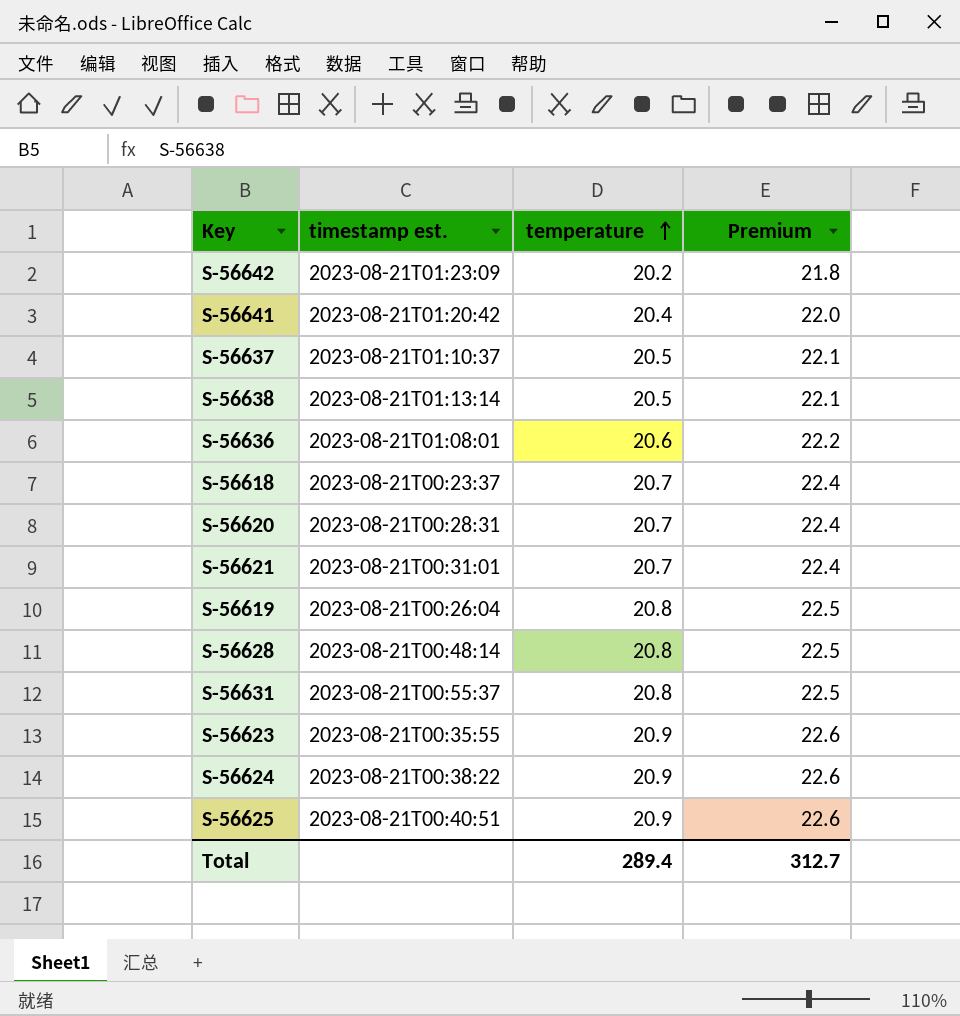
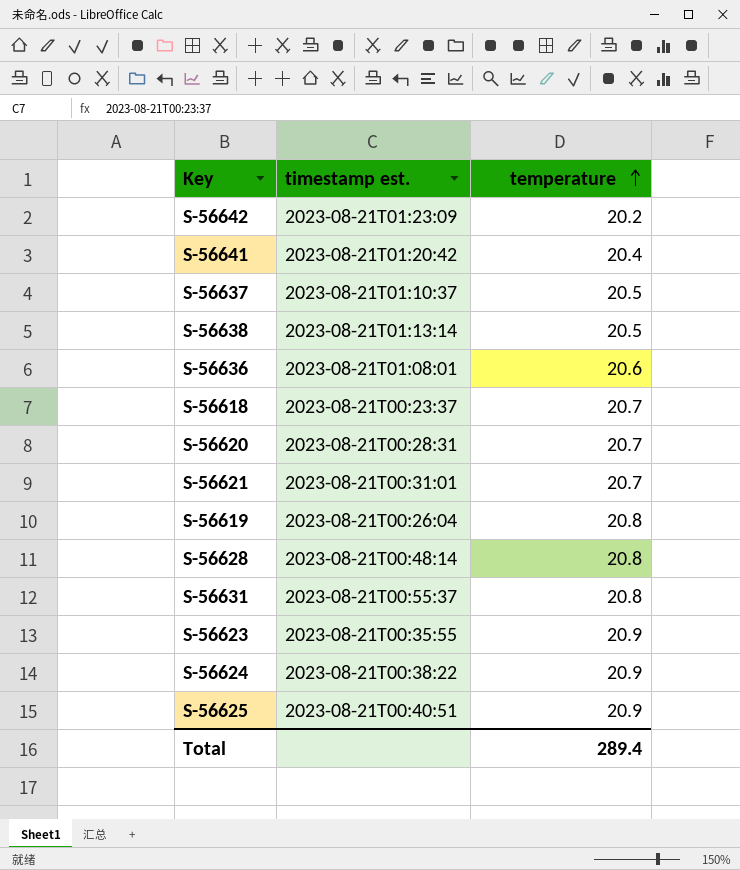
column Premium | formula: [temperature] * 1.08 -> none

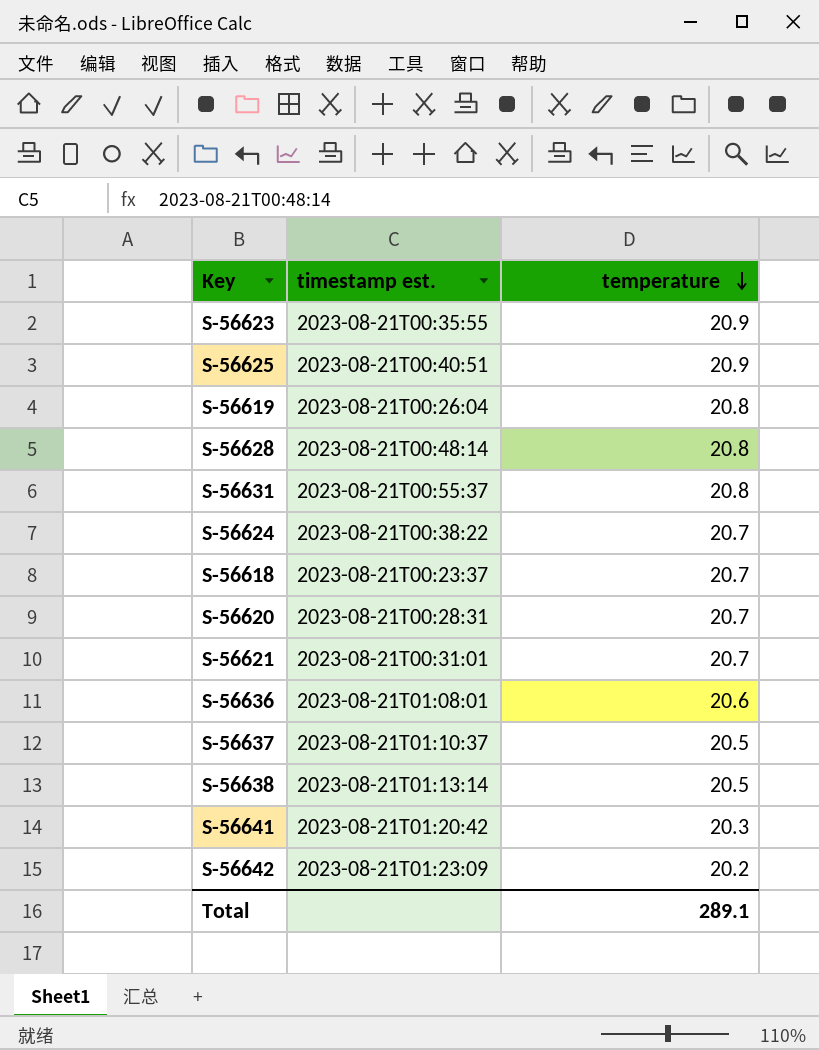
row order: temperature ascending -> temperature descending
S-56624 | temperature: 20.9 -> 20.7
S-56641 | temperature: 20.4 -> 20.3
Total | temperature: 289.4 -> 289.1

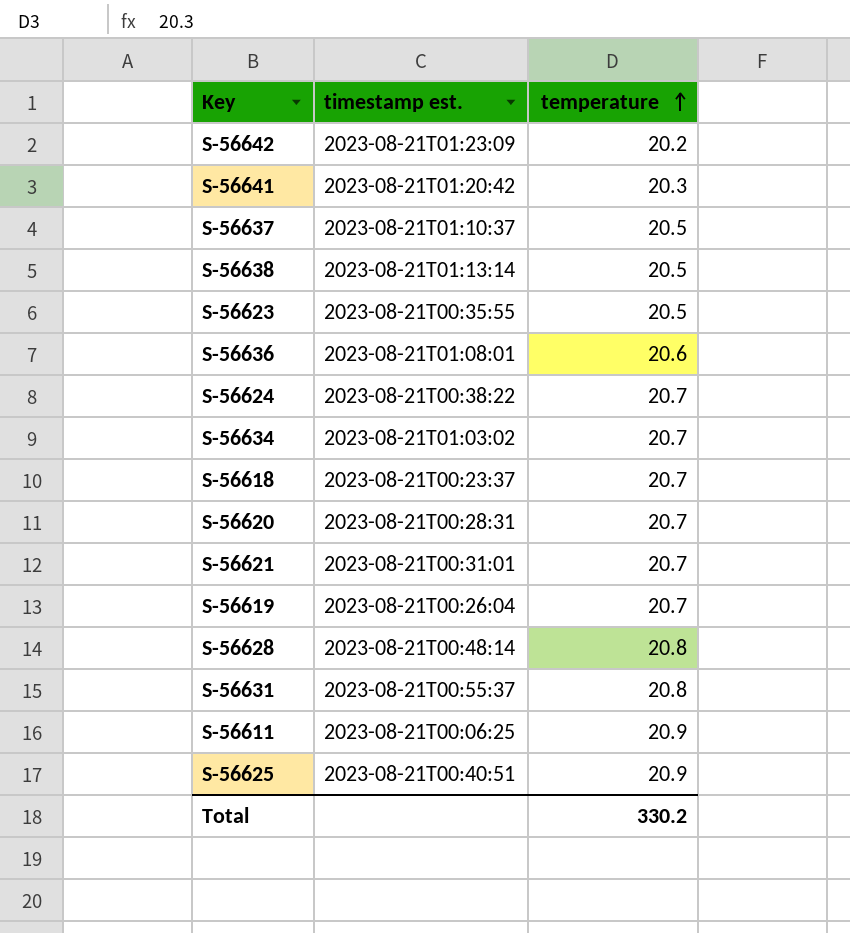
row order: temperature descending -> temperature ascending
S-56623 | temperature: 20.9 -> 20.5
row S-56634: none -> 2023-08-21T01:03:02 | 20.7
S-56619 | temperature: 20.8 -> 20.7
row S-56611: none -> 2023-08-21T00:06:25 | 20.9
Total | temperature: 289.1 -> 330.2

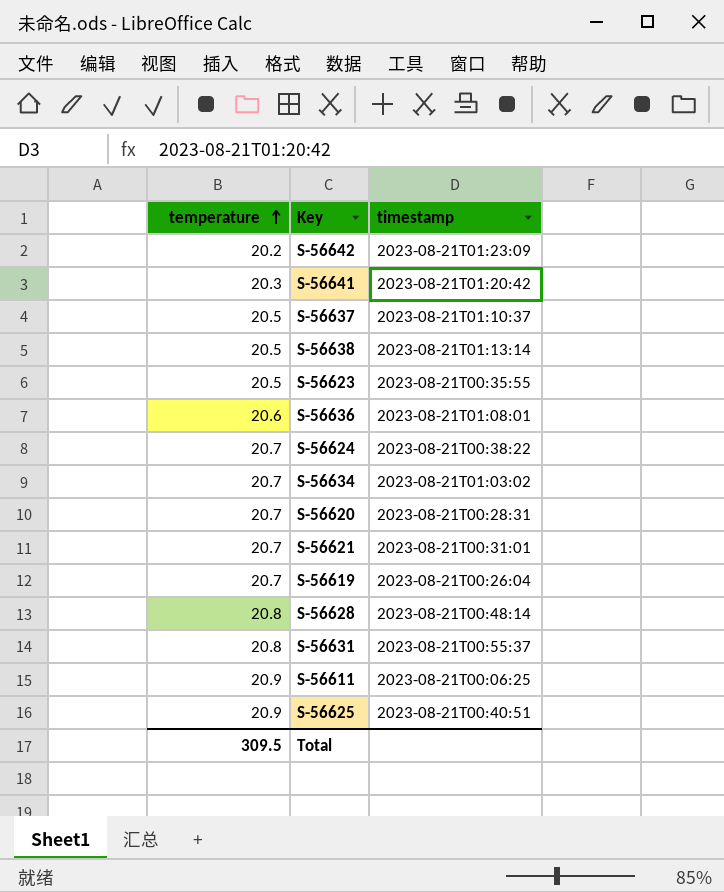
column temperature | position: 3 -> 1
column name: timestamp est. -> timestamp
row S-56618: 2023-08-21T00:23:37 | 20.7 -> none
Total | temperature: 330.2 -> 309.5

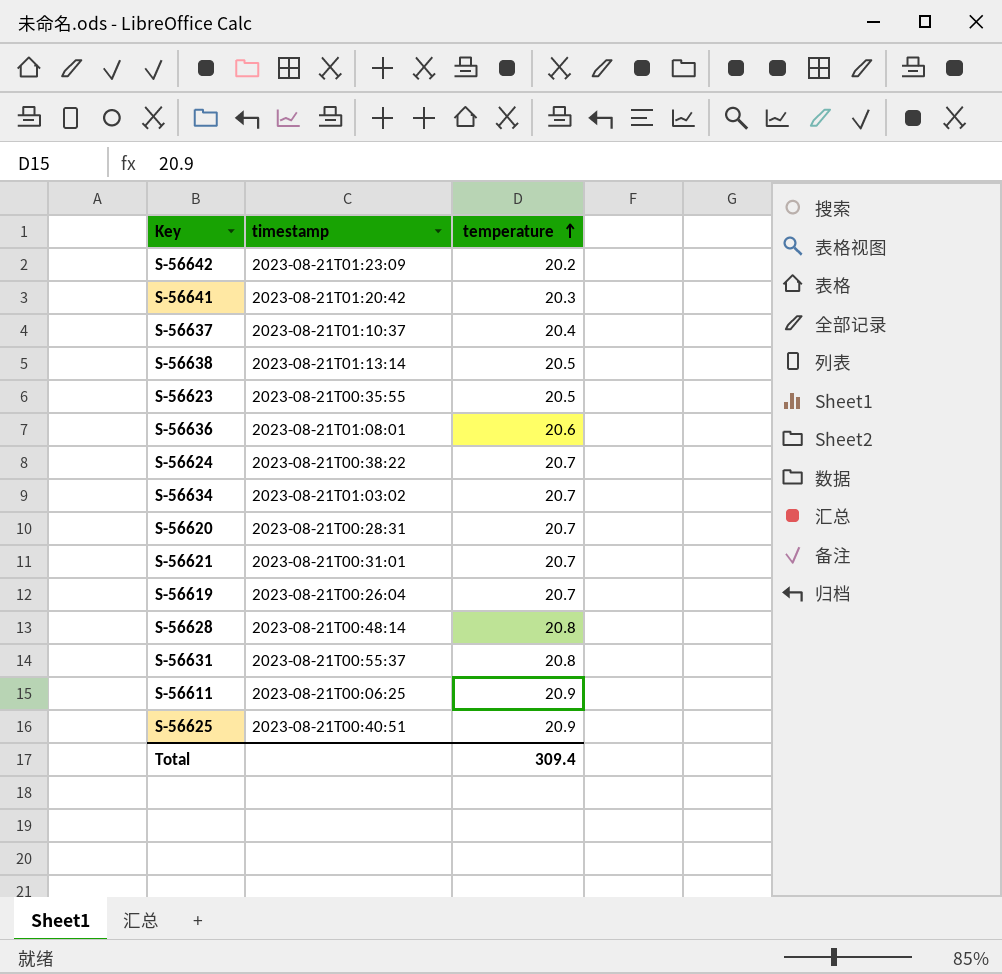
column temperature | position: 1 -> 3
S-56637 | temperature: 20.5 -> 20.4
Total | temperature: 309.5 -> 309.4

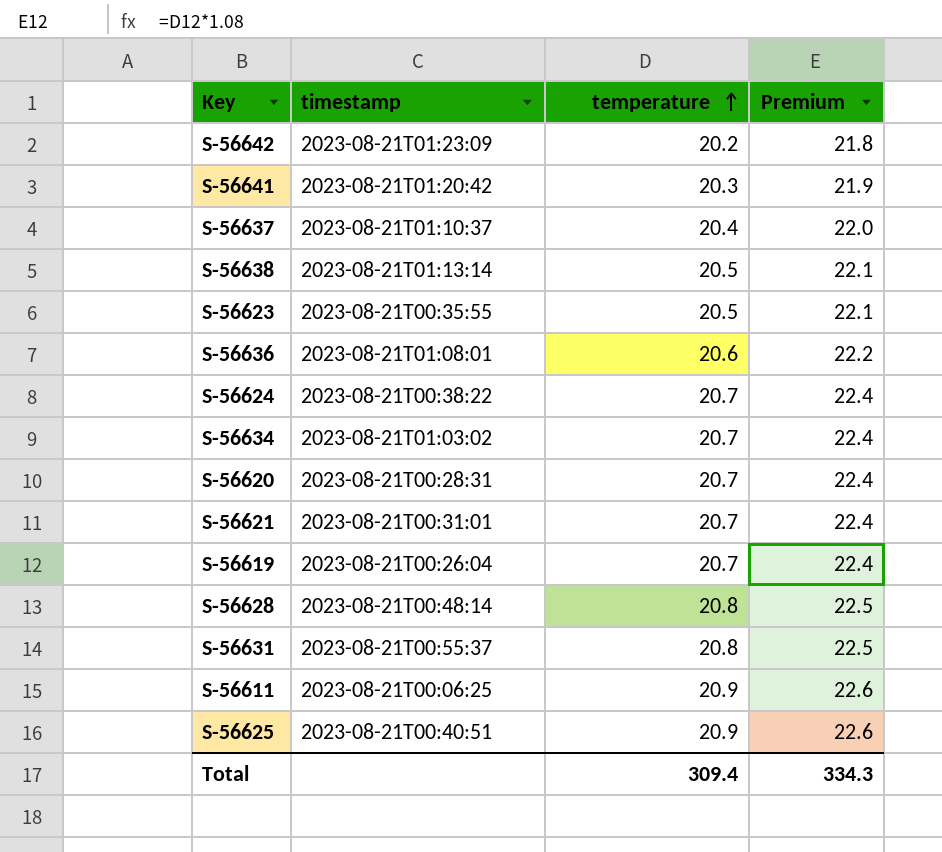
column Premium | formula: none -> [temperature] * 1.08

